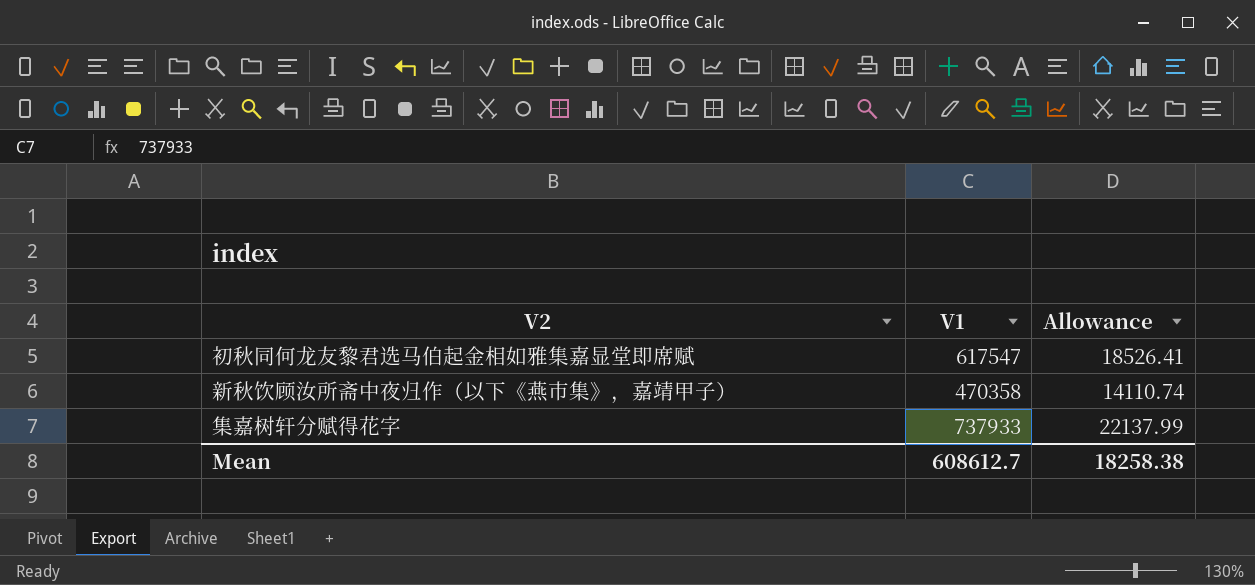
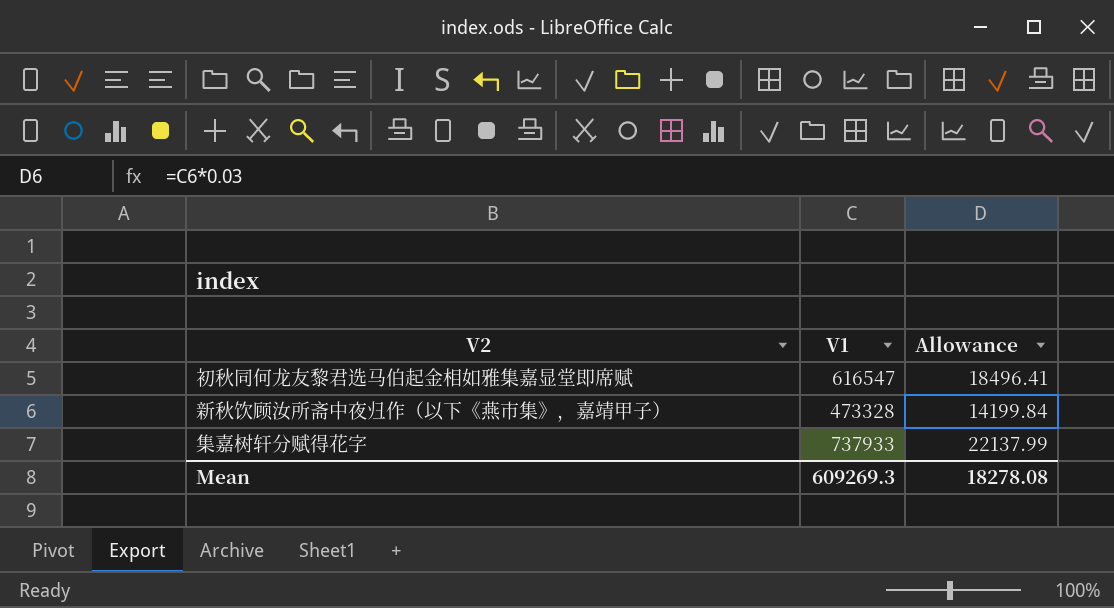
初秋同何龙友黎君选马伯起金相如雅集嘉显堂即席赋 | V1: 617547 -> 616547
初秋同何龙友黎君选马伯起金相如雅集嘉显堂即席赋 | Allowance: 18526.41 -> 18496.41
新秋饮顾汝所斋中夜归作（以下《燕市集》，嘉靖甲子） | V1: 470358 -> 473328
新秋饮顾汝所斋中夜归作（以下《燕市集》，嘉靖甲子） | Allowance: 14110.74 -> 14199.84
Mean | V1: 608612.7 -> 609269.3
Mean | Allowance: 18258.38 -> 18278.08

